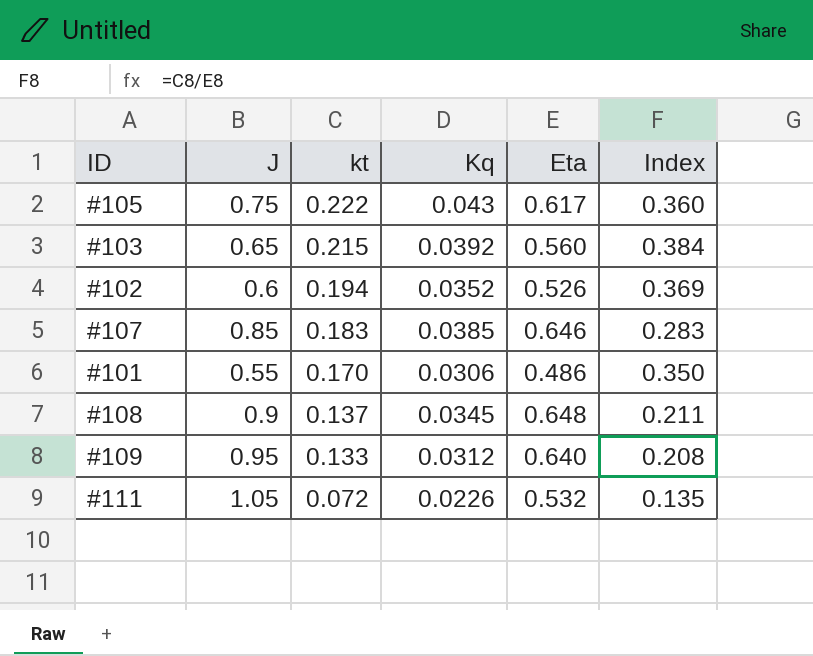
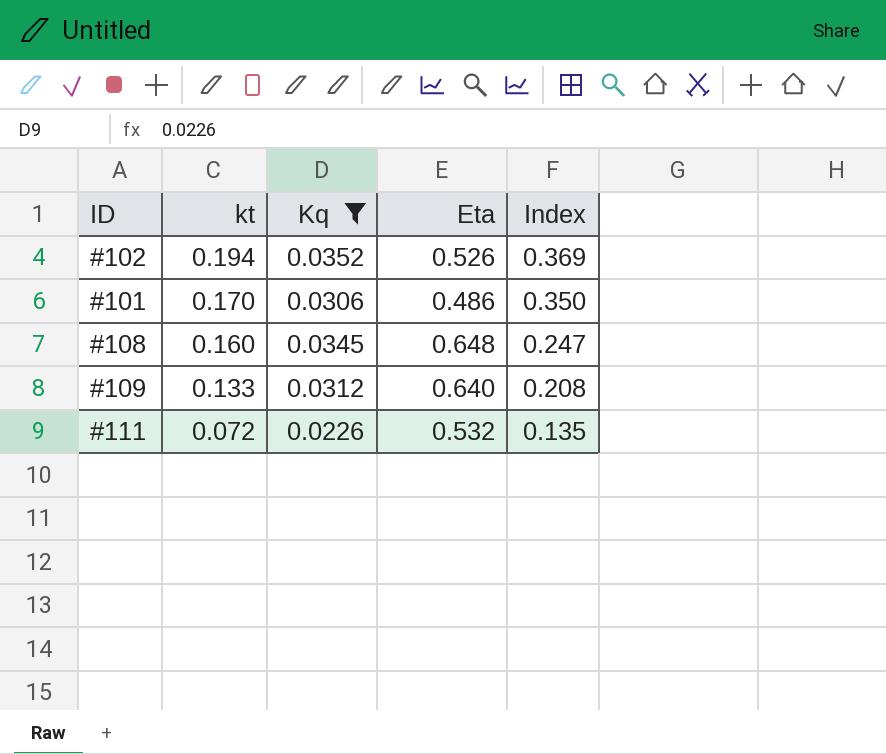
filter: none -> Kq <= 0.0352
column J | position: 2 -> none
#108 | kt: 0.137 -> 0.160
#108 | Index: 0.211 -> 0.247

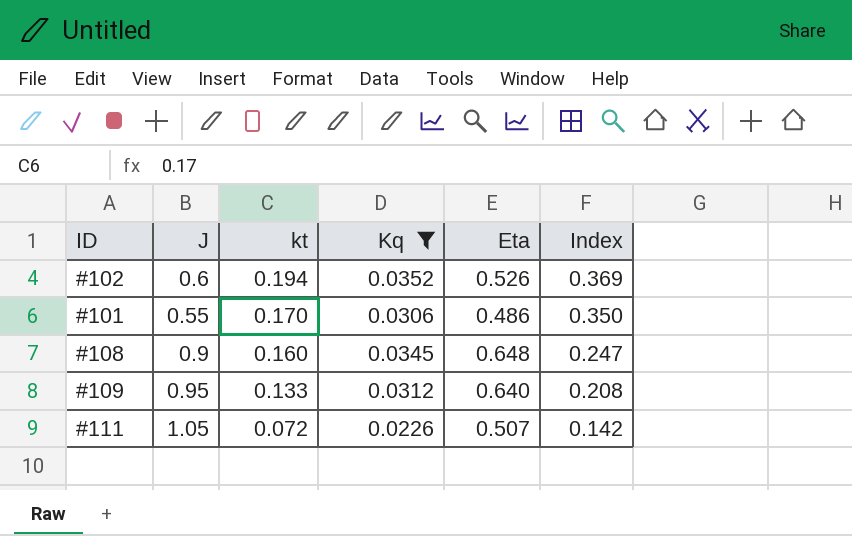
column J | position: none -> 2
#111 | Eta: 0.532 -> 0.507
#111 | Index: 0.135 -> 0.142

